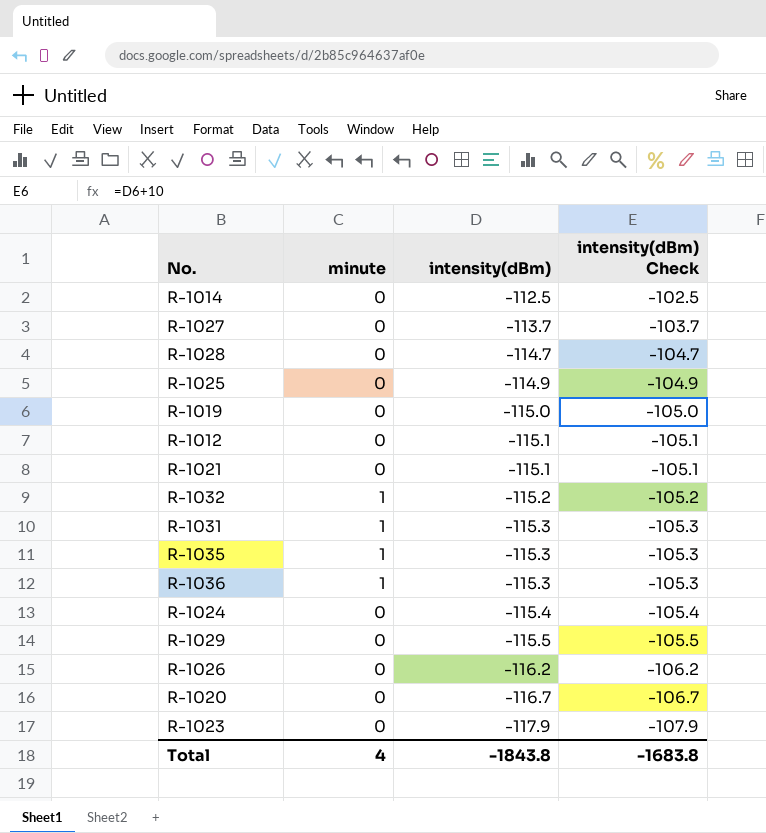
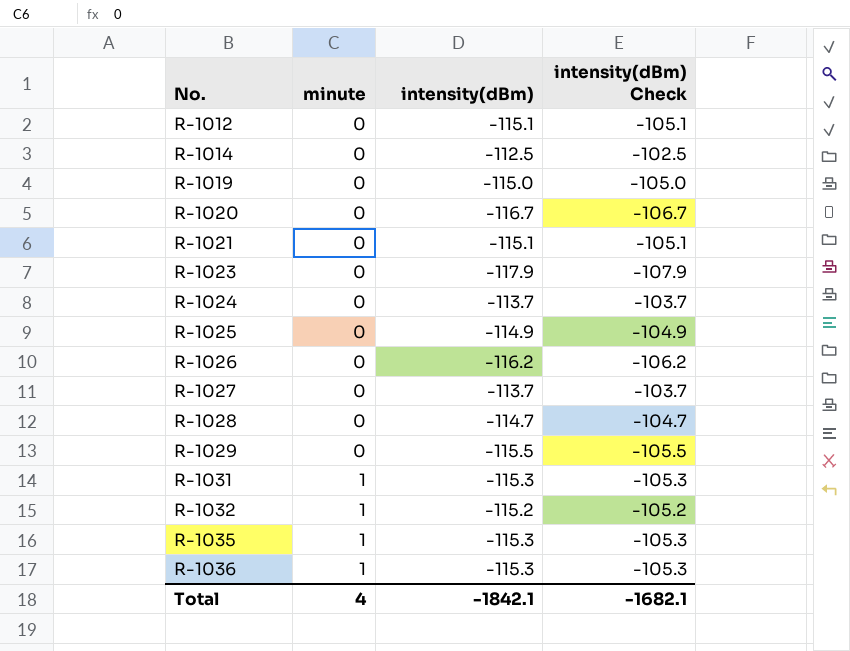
row order: intensity(dBm) descending -> No. ascending
R-1024 | intensity(dBm): -115.4 -> -113.7
R-1024 | intensity(dBm) Check: -105.4 -> -103.7
Total | intensity(dBm): -1843.8 -> -1842.1
Total | intensity(dBm) Check: -1683.8 -> -1682.1

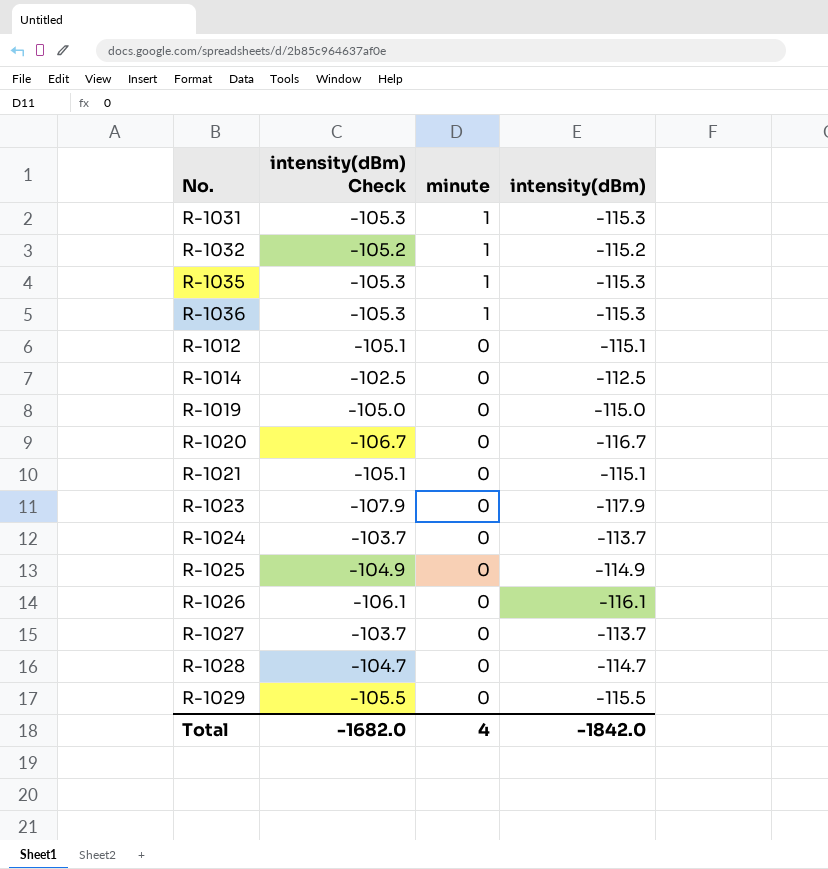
row order: No. ascending -> minute descending
column intensity(dBm) Check | position: 4 -> 2
R-1026 | intensity(dBm) Check: -106.2 -> -106.1
R-1026 | intensity(dBm): -116.2 -> -116.1
Total | intensity(dBm) Check: -1682.1 -> -1682.0
Total | intensity(dBm): -1842.1 -> -1842.0

